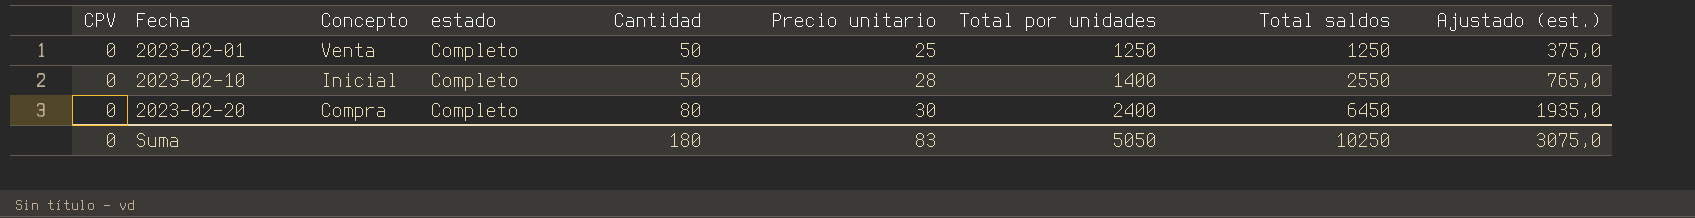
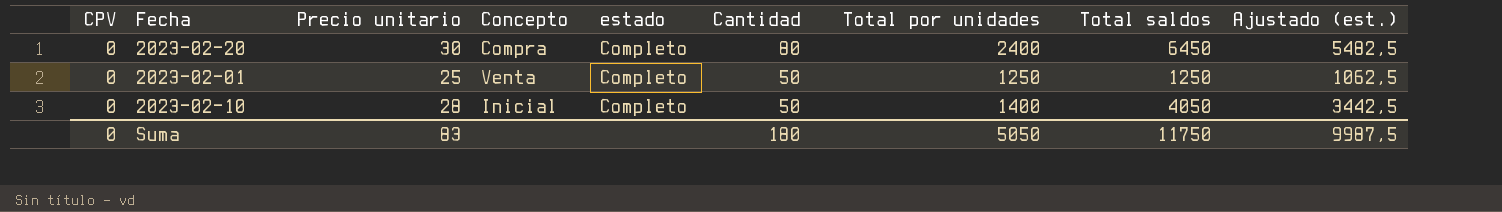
row order: Fecha ascending -> Cantidad descending
column Precio unitario | position: 6 -> 3
column Ajustado (est.) | formula: [Total saldos] * 0,3 -> [Total saldos] * 0,85
2023-02-10 | Total saldos: 2550 -> 4050
Suma | Total saldos: 10250 -> 11750
Suma | Ajustado (est.): 3075,0 -> 9987,5

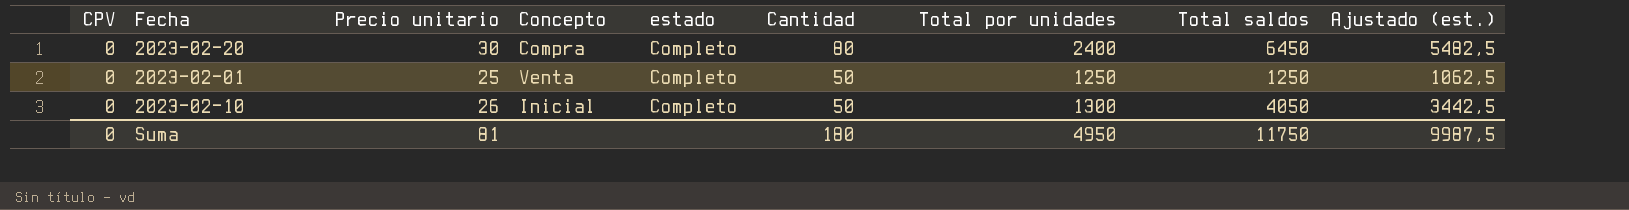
2023-02-10 | Precio unitario: 28 -> 26
2023-02-10 | Total por unidades: 1400 -> 1300
Suma | Precio unitario: 83 -> 81
Suma | Total por unidades: 5050 -> 4950

